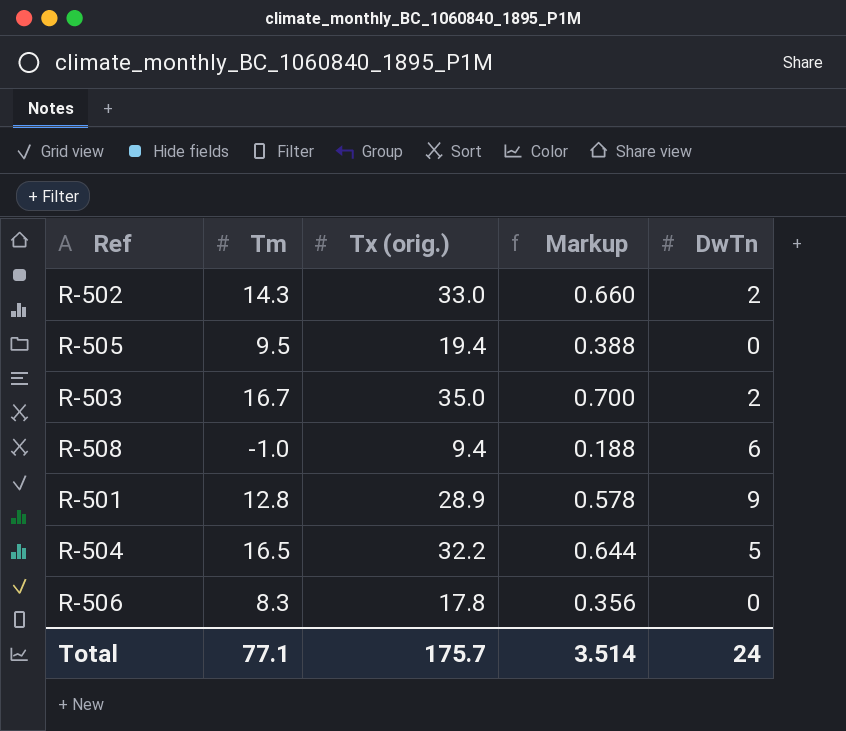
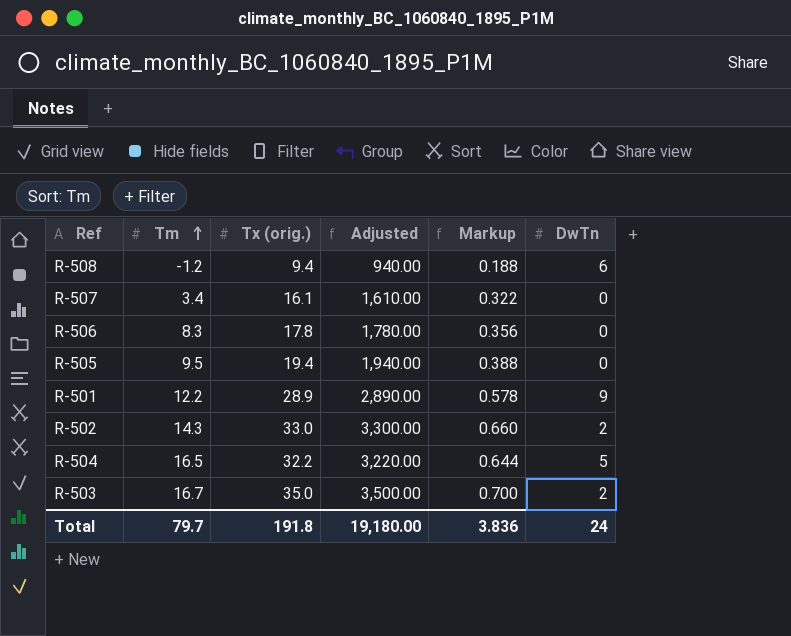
row order: none -> Tm ascending
column Adjusted | formula: none -> [Tx (orig.)] * 100
R-508 | Tm: -1.0 -> -1.2
row R-507: none -> 3.4 | 16.1 | 1,610.00 | 0.322 | 0
R-501 | Tm: 12.8 -> 12.2
Total | Tm: 77.1 -> 79.7
Total | Tx (orig.): 175.7 -> 191.8
Total | Markup: 3.514 -> 3.836

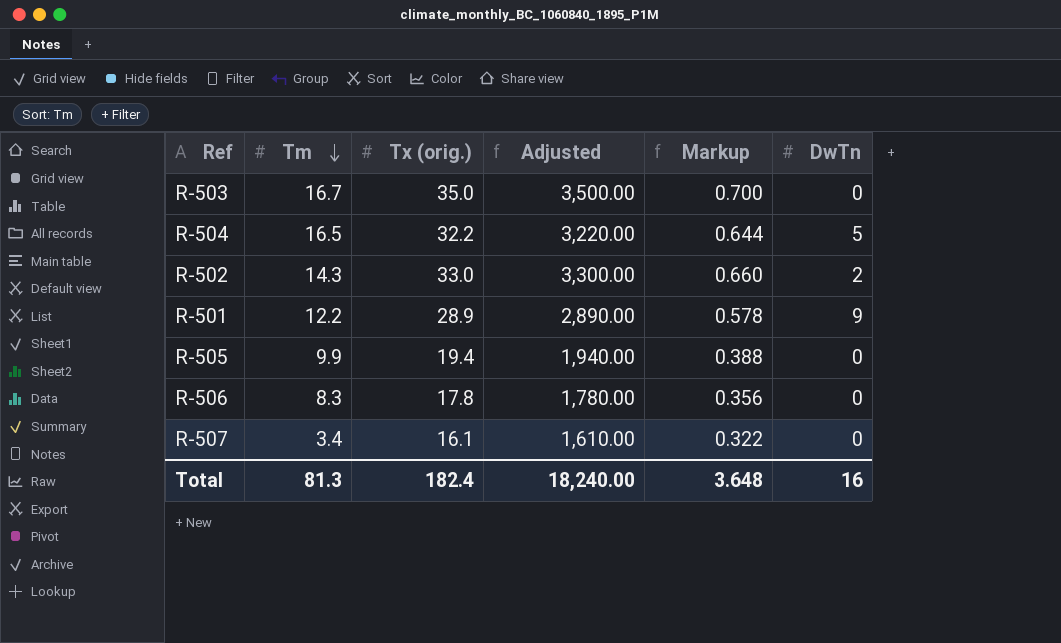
row order: Tm ascending -> Tm descending
row R-508: -1.2 | 9.4 | 940.00 | 0.188 | 6 -> none
R-503 | DwTn: 2 -> 0
R-505 | Tm: 9.5 -> 9.9
Total | Tm: 79.7 -> 81.3
Total | Tx (orig.): 191.8 -> 182.4
Total | Adjusted: 19,180.00 -> 18,240.00
Total | Markup: 3.836 -> 3.648
Total | DwTn: 24 -> 16

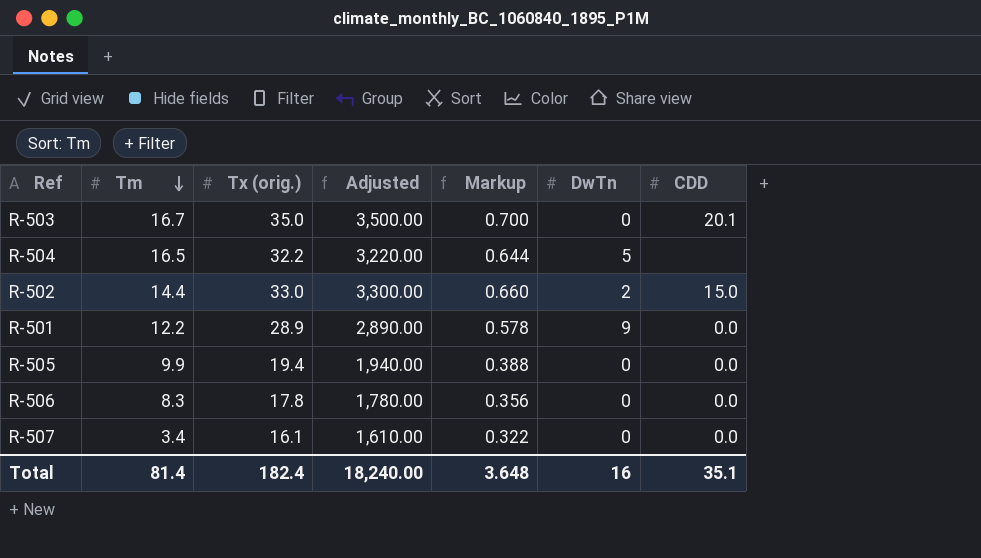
column CDD | position: none -> 7
R-502 | Tm: 14.3 -> 14.4
Total | Tm: 81.3 -> 81.4

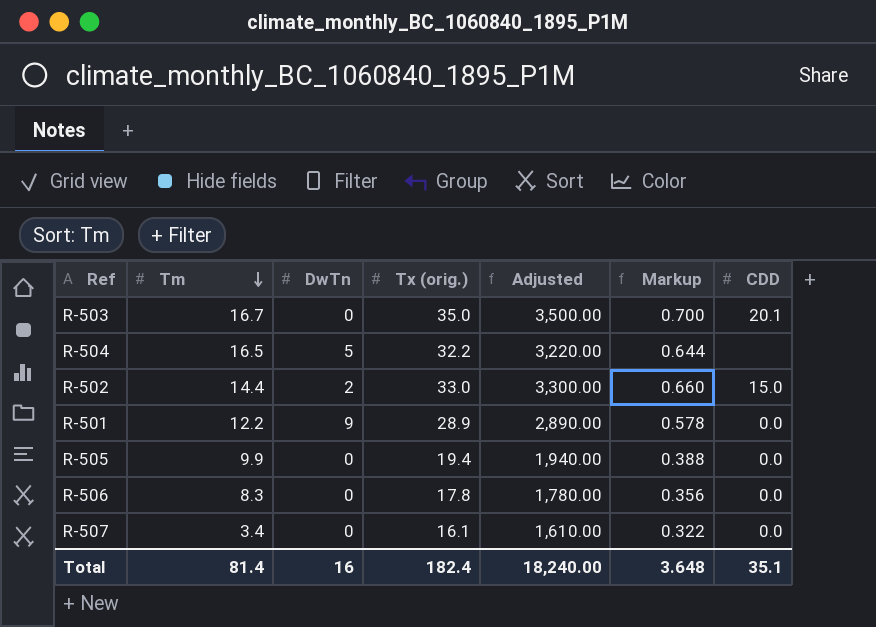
column DwTn | position: 6 -> 3

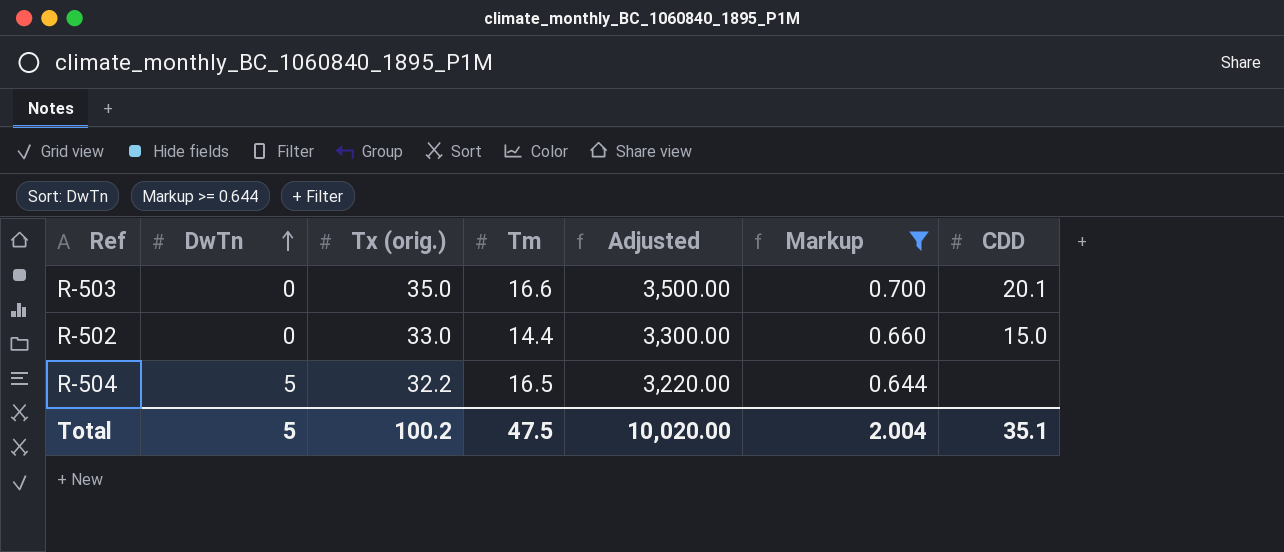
filter: none -> Markup >= 0.644
row order: Tm descending -> DwTn ascending
column Tm | position: 2 -> 4
R-503 | Tm: 16.7 -> 16.6
R-502 | DwTn: 2 -> 0
Total | DwTn: 16 -> 5
Total | Tx (orig.): 182.4 -> 100.2
Total | Tm: 81.4 -> 47.5
Total | Adjusted: 18,240.00 -> 10,020.00
Total | Markup: 3.648 -> 2.004

